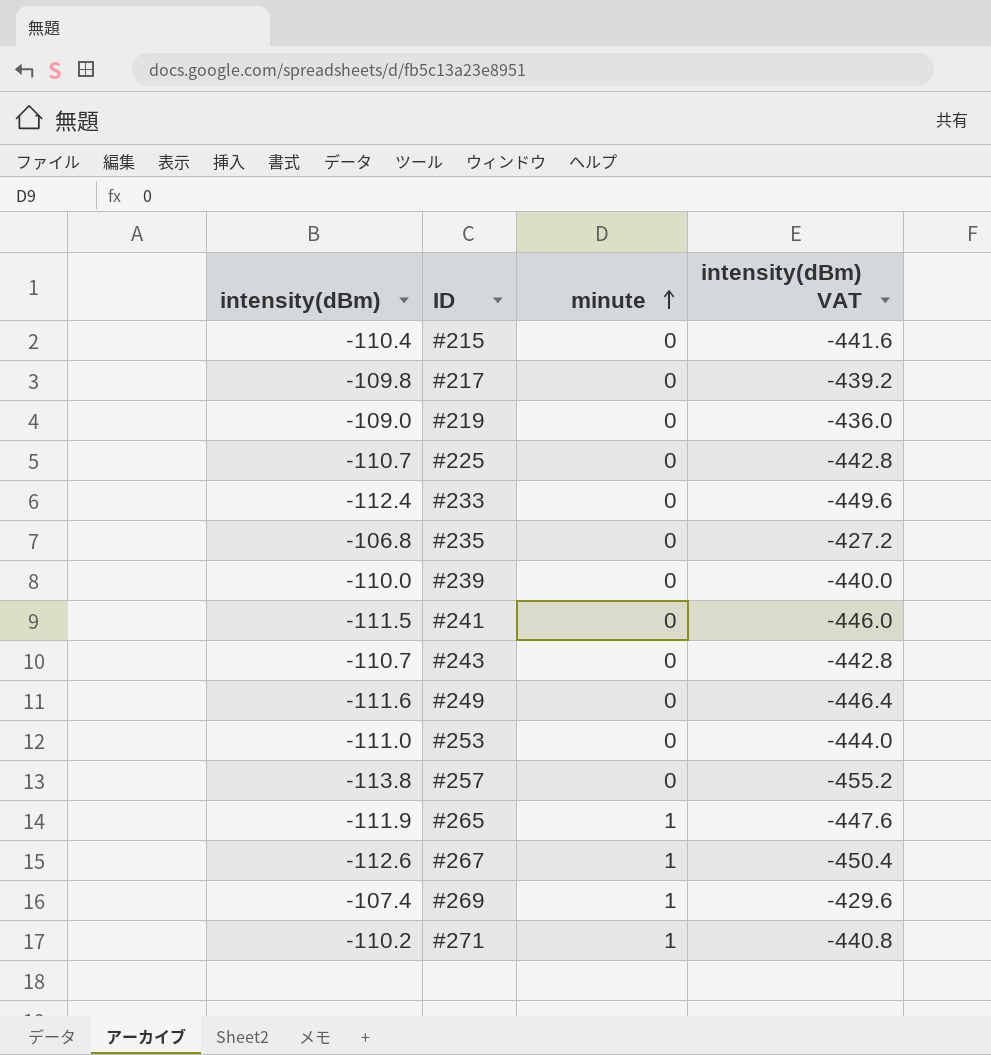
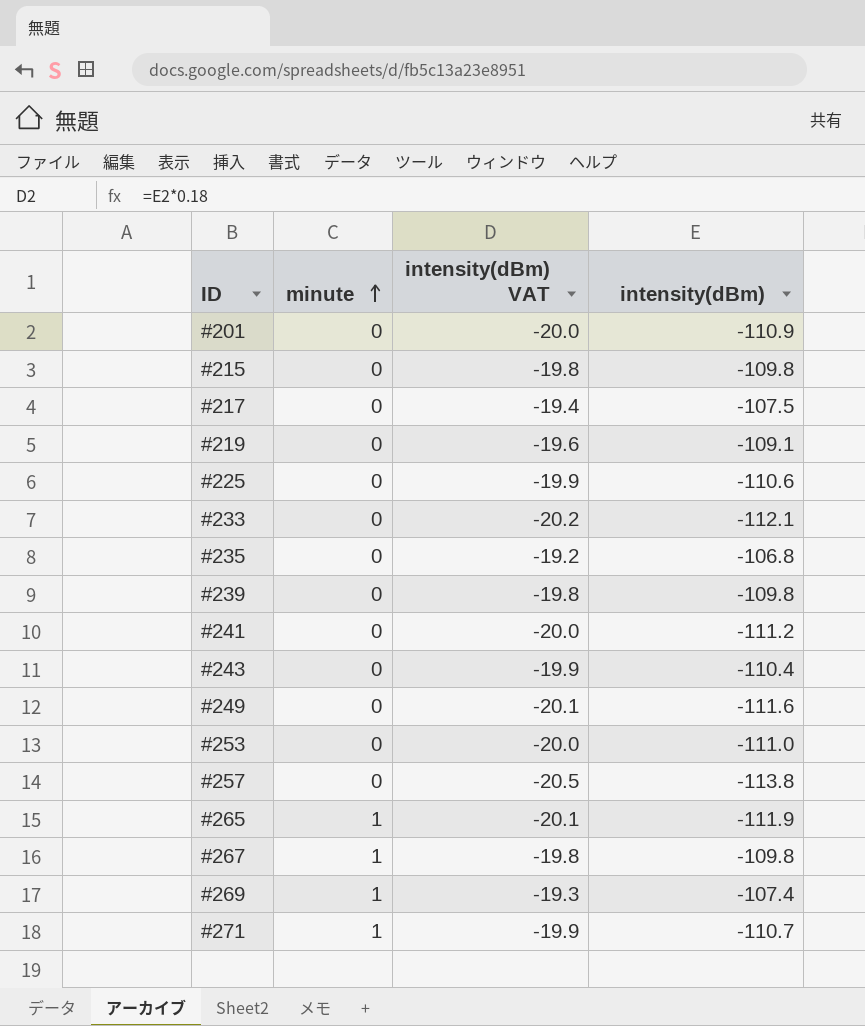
column intensity(dBm) VAT | formula: [intensity(dBm)] * 4 -> [intensity(dBm)] * 0.18
column intensity(dBm) | position: 1 -> 4
row #201: none -> 0 | -20.0 | -110.9
#215 | intensity(dBm): -110.4 -> -109.8
#217 | intensity(dBm): -109.8 -> -107.5
#219 | intensity(dBm): -109.0 -> -109.1
#225 | intensity(dBm): -110.7 -> -110.6
#233 | intensity(dBm): -112.4 -> -112.1
#239 | intensity(dBm): -110.0 -> -109.8
#241 | intensity(dBm): -111.5 -> -111.2
#243 | intensity(dBm): -110.7 -> -110.4
#267 | intensity(dBm): -112.6 -> -109.8
#271 | intensity(dBm): -110.2 -> -110.7

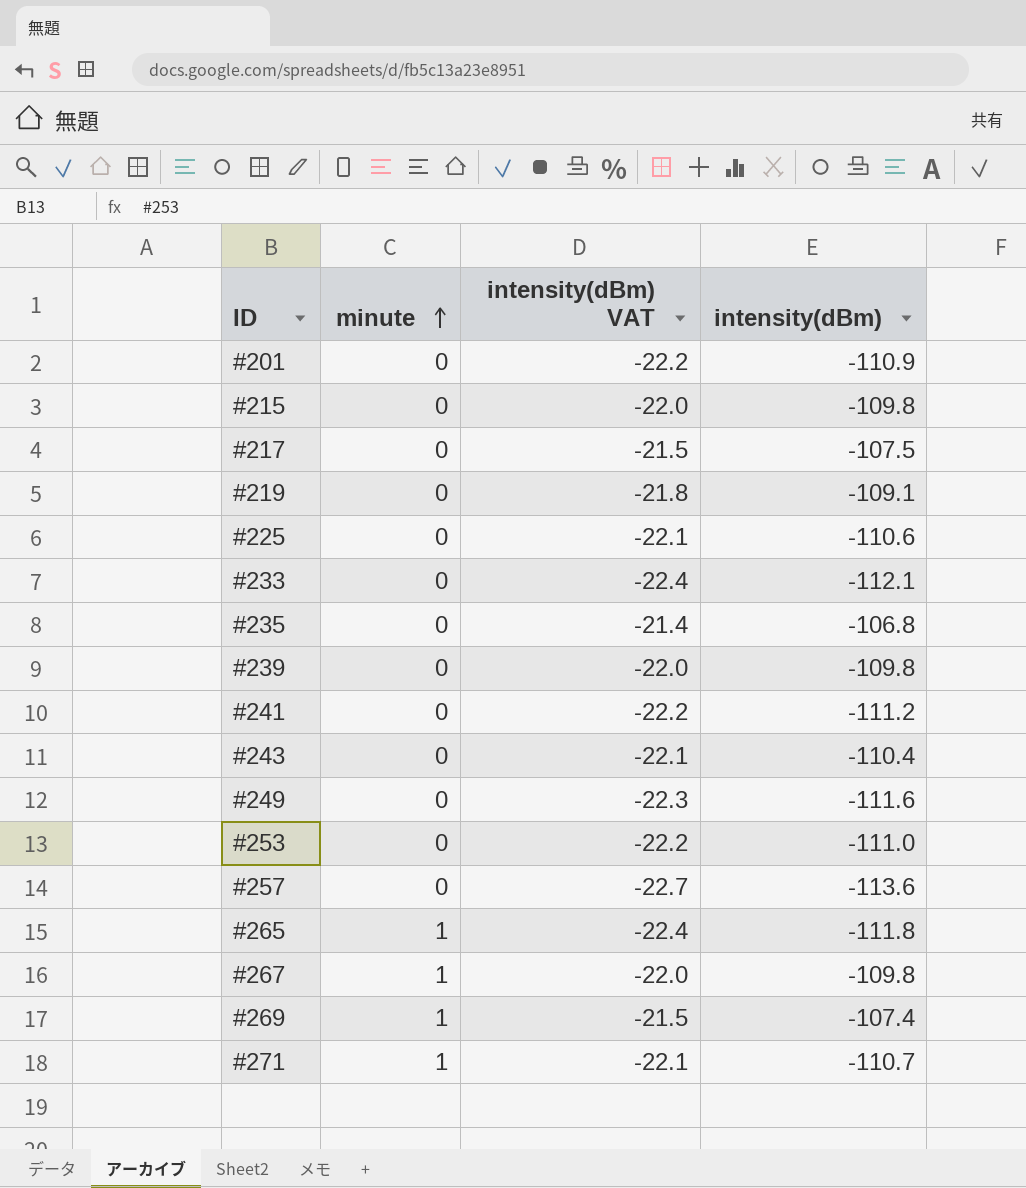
column intensity(dBm) VAT | formula: [intensity(dBm)] * 0.18 -> [intensity(dBm)] * 0.2
#257 | intensity(dBm): -113.8 -> -113.6
#265 | intensity(dBm): -111.9 -> -111.8

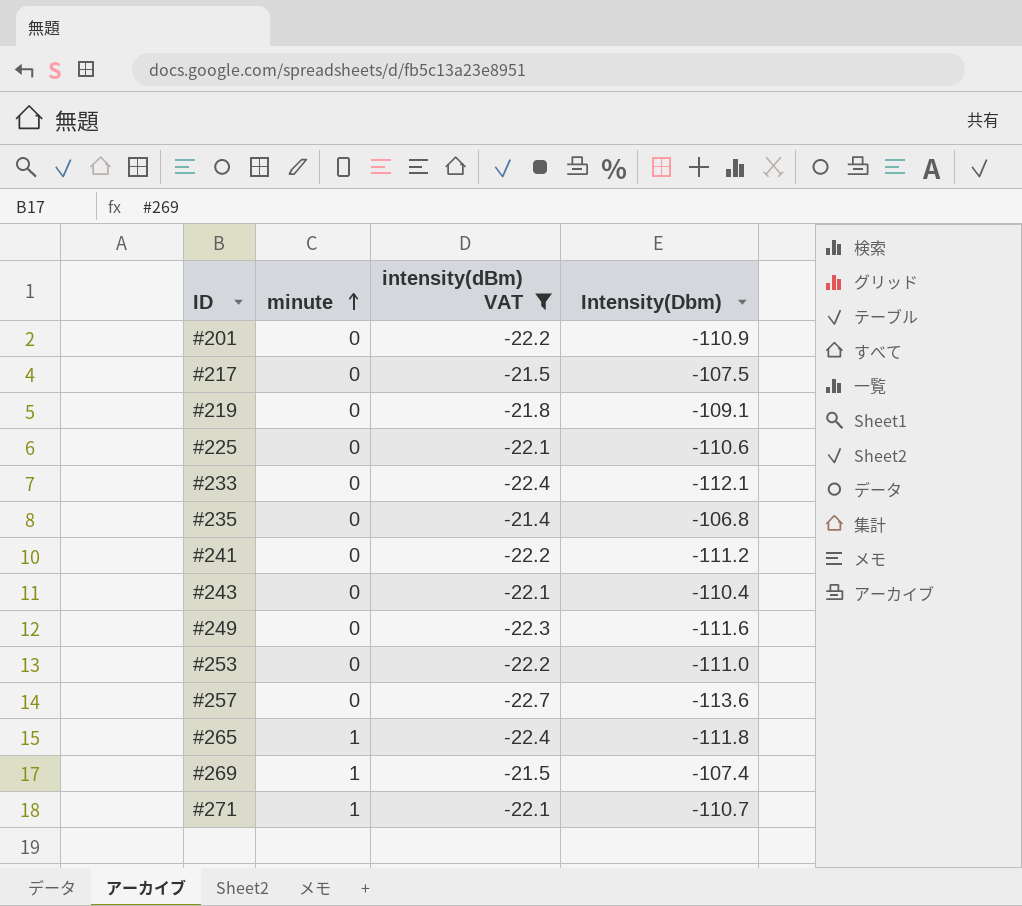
filter: none -> intensity(dBm) VAT != -22.0
column name: intensity(dBm) -> Intensity(Dbm)

